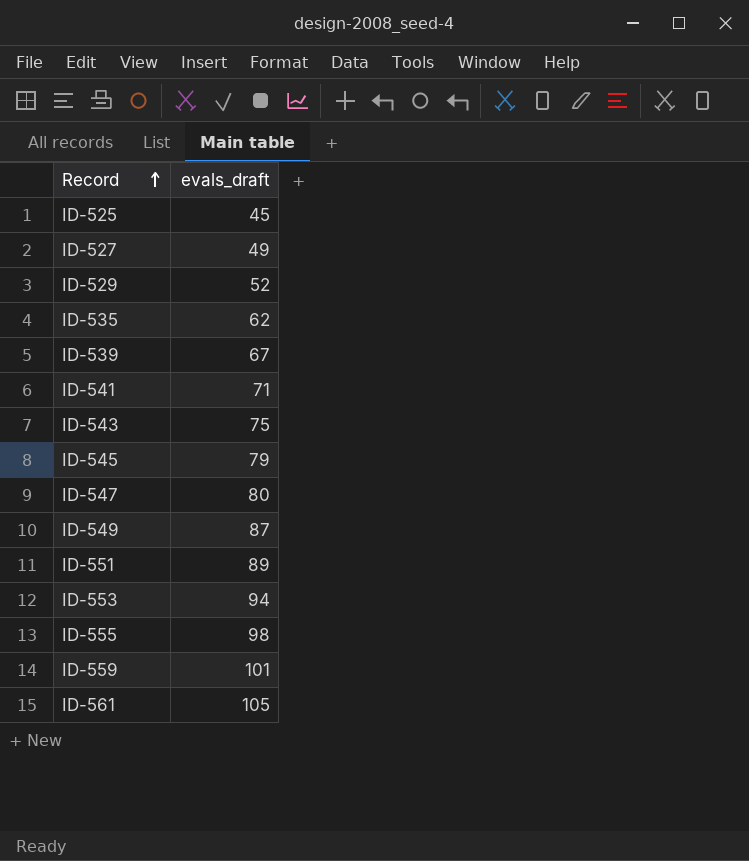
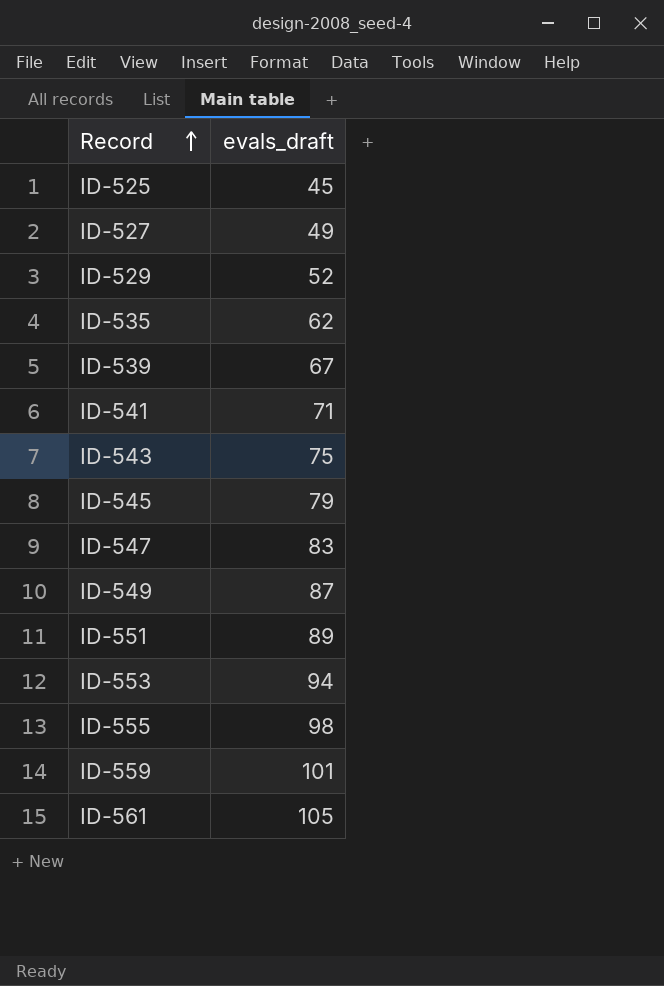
ID-547 | evals_draft: 80 -> 83

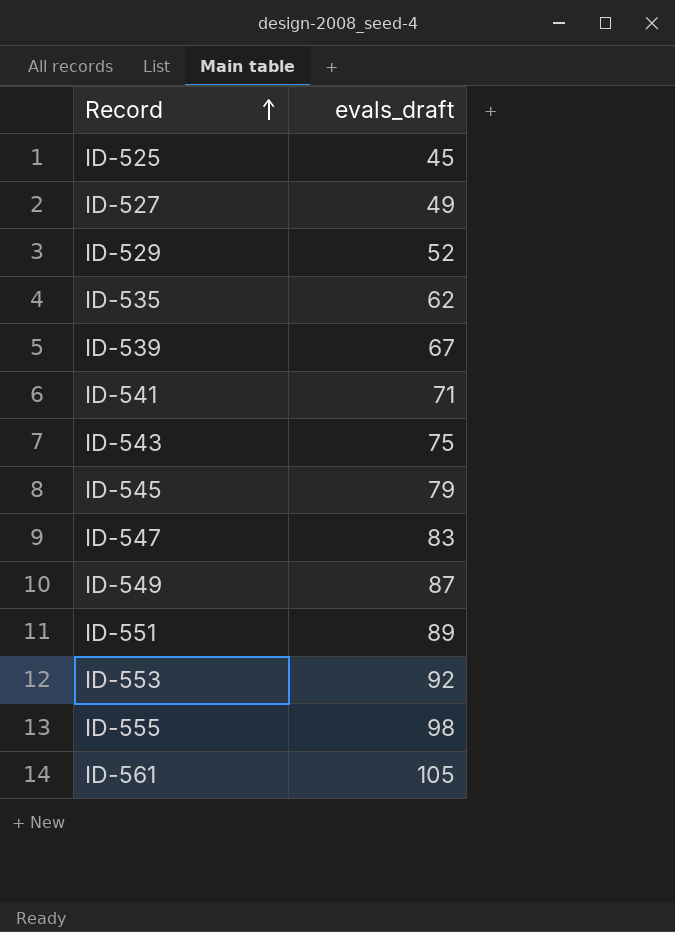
row ID-559: 101 -> none
ID-553 | evals_draft: 94 -> 92

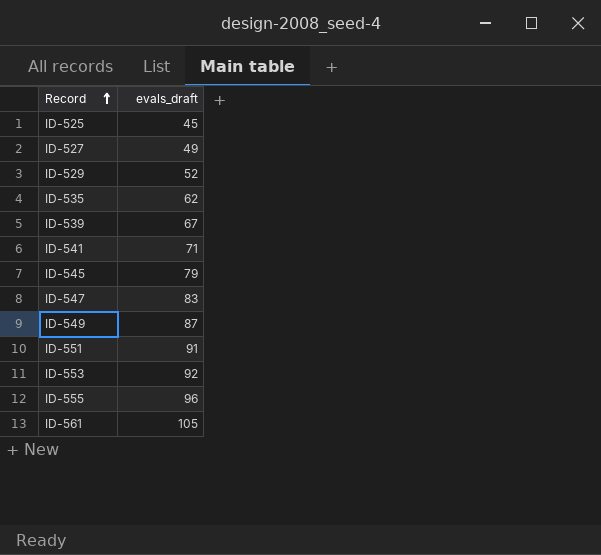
row ID-543: 75 -> none
ID-551 | evals_draft: 89 -> 91
ID-555 | evals_draft: 98 -> 96

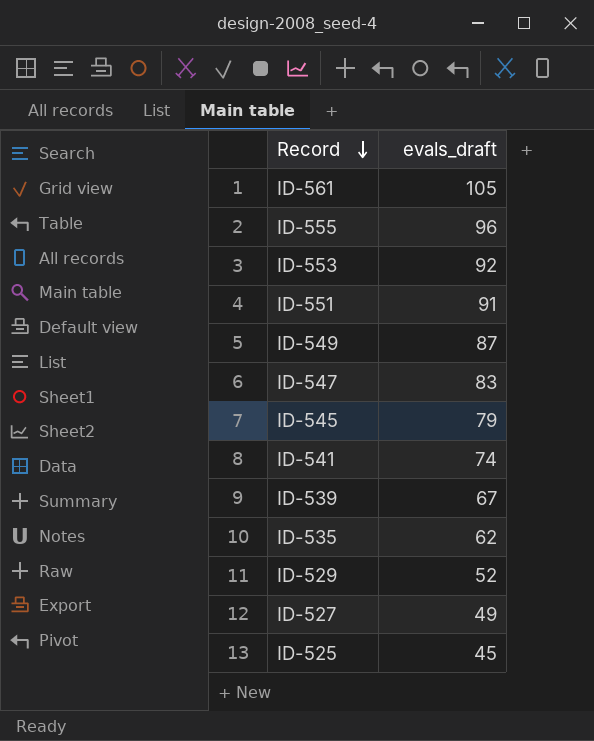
row order: Record ascending -> Record descending
ID-541 | evals_draft: 71 -> 74

